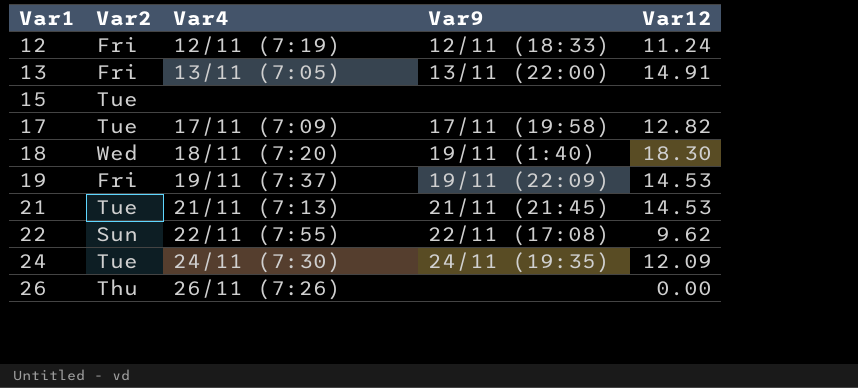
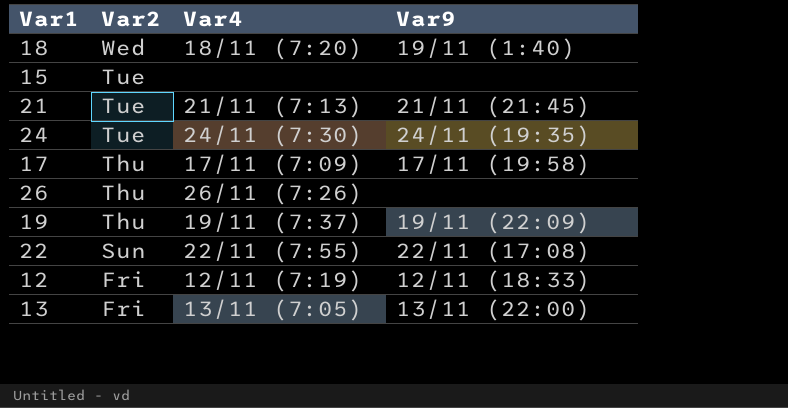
row order: Var1 ascending -> Var2 descending
column Var12 | position: 5 -> none
17 | Var2: Tue -> Thu
19 | Var2: Fri -> Thu

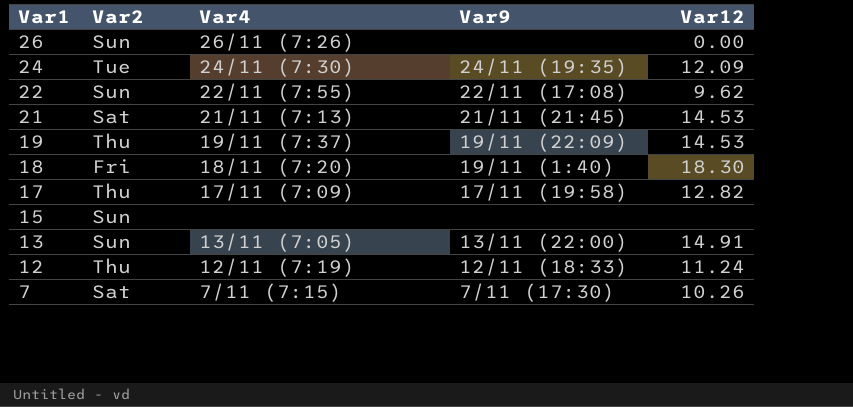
row order: Var2 descending -> Var1 descending
column Var12 | position: none -> 5
26 | Var2: Thu -> Sun
21 | Var2: Tue -> Sat
18 | Var2: Wed -> Fri
15 | Var2: Tue -> Sun
13 | Var2: Fri -> Sun
12 | Var2: Fri -> Thu
row 7: none -> Sat | 7/11 (7:15) | 7/11 (17:30) | 10.26

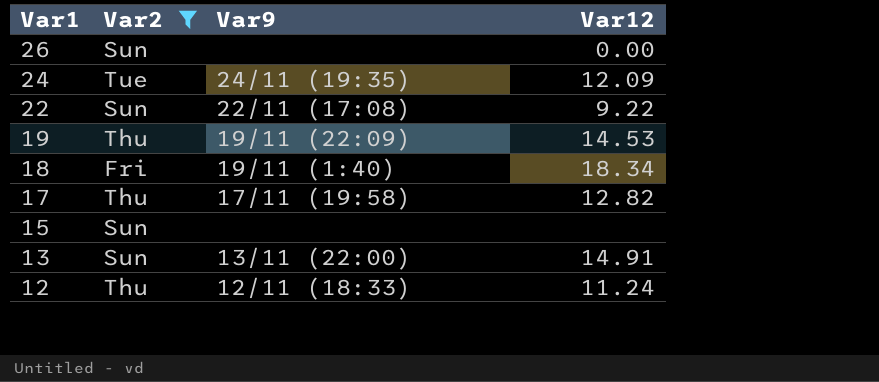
filter: none -> Var2 != Sat
column Var4 | position: 3 -> none
22 | Var12: 9.62 -> 9.22
18 | Var12: 18.30 -> 18.34

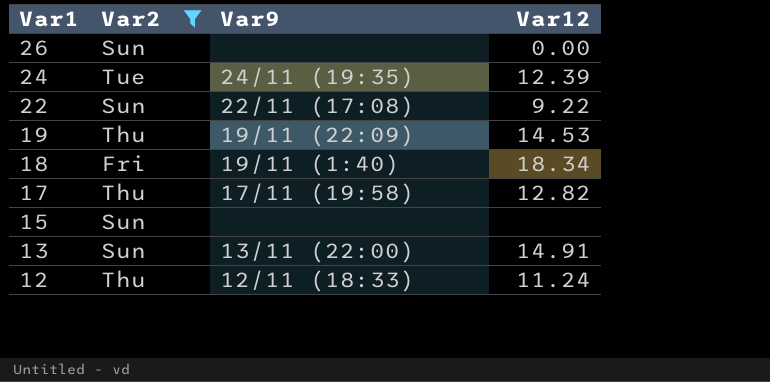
24 | Var12: 12.09 -> 12.39

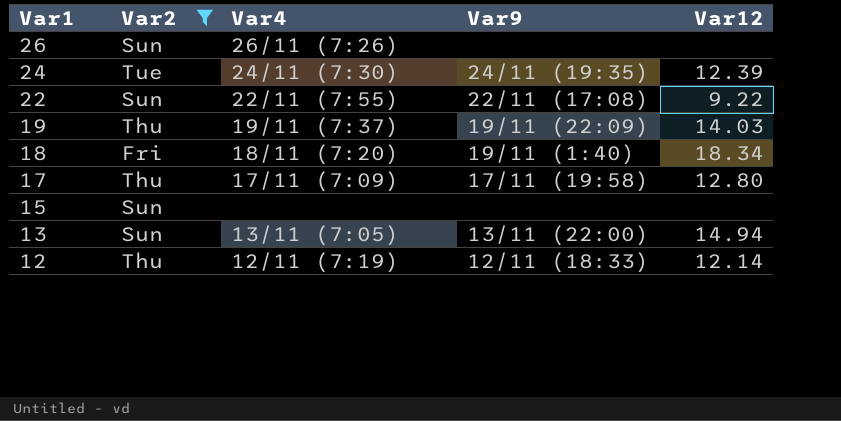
column Var4 | position: none -> 3
26 | Var12: 0.00 -> none
19 | Var12: 14.53 -> 14.03
17 | Var12: 12.82 -> 12.80
13 | Var12: 14.91 -> 14.94
12 | Var12: 11.24 -> 12.14

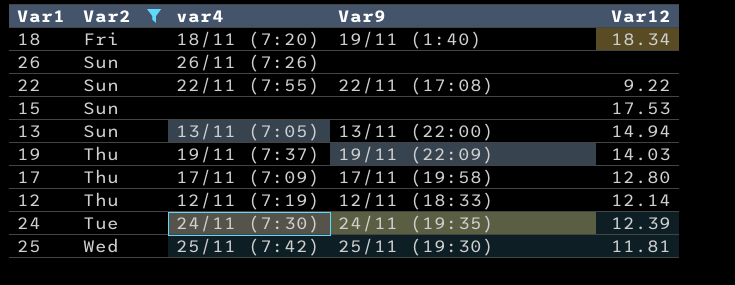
row order: Var1 descending -> Var2 ascending
column name: Var4 -> var4
15 | Var12: none -> 17.53
row 25: none -> Wed | 25/11 (7:42) | 25/11 (19:30) | 11.81

